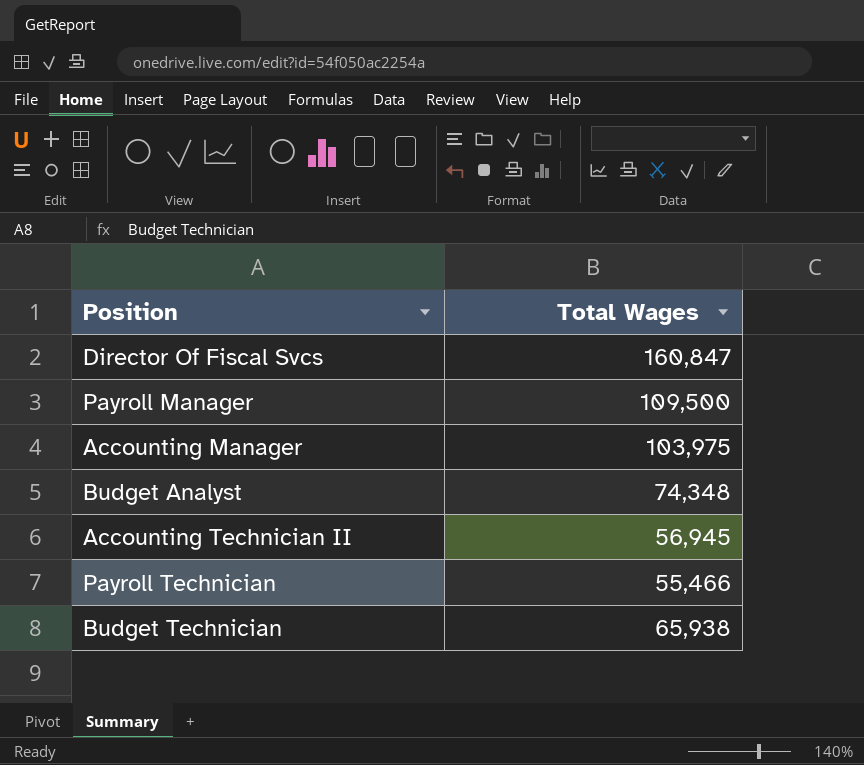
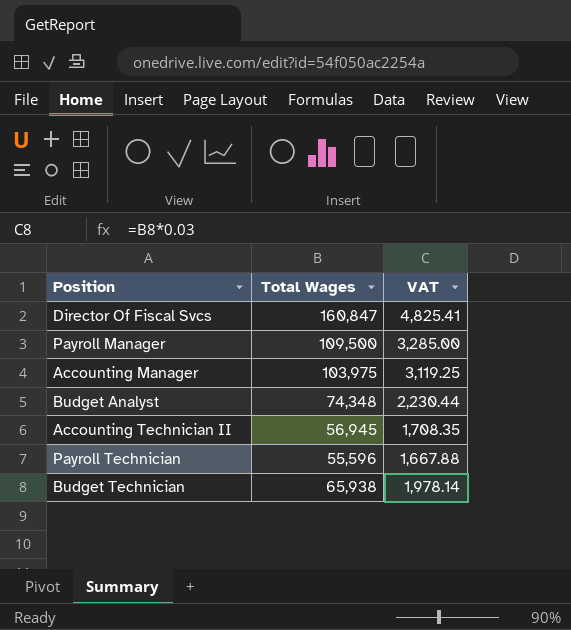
column VAT | formula: none -> [Total Wages] * 0.03
Payroll Technician | Total Wages: 55,466 -> 55,596

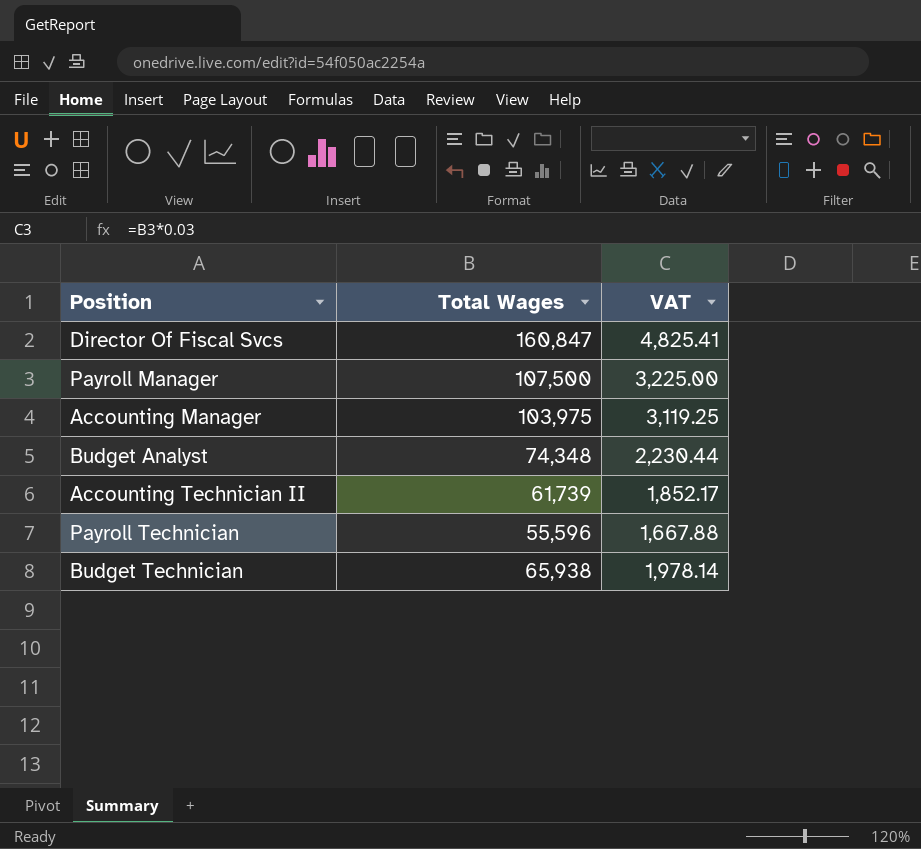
Payroll Manager | Total Wages: 109,500 -> 107,500
Payroll Manager | VAT: 3,285.00 -> 3,225.00
Accounting Technician II | Total Wages: 56,945 -> 61,739
Accounting Technician II | VAT: 1,708.35 -> 1,852.17

